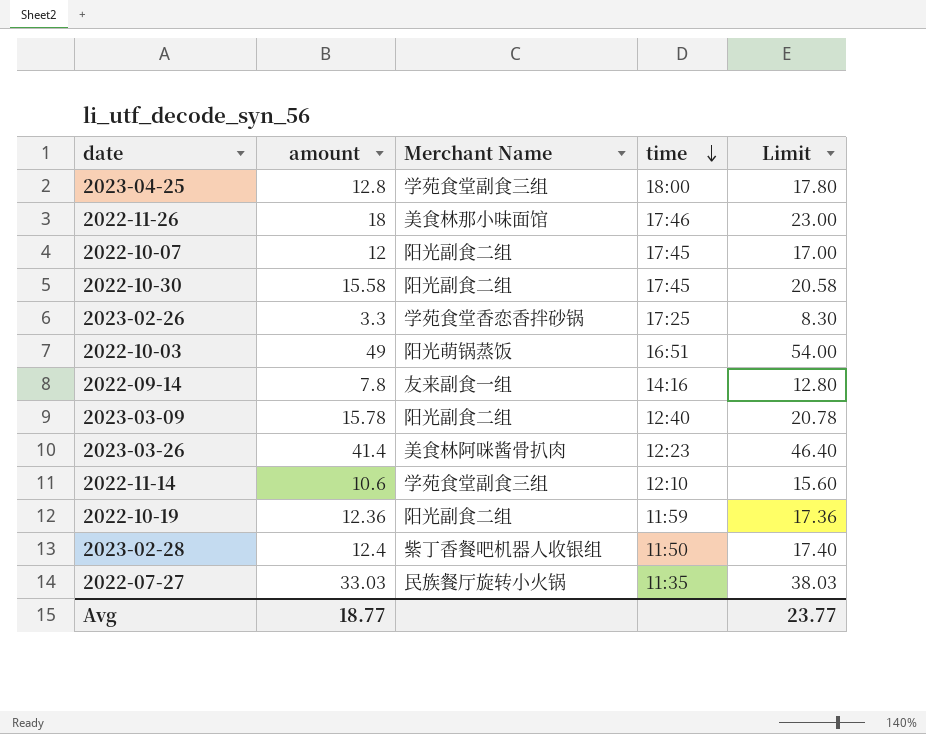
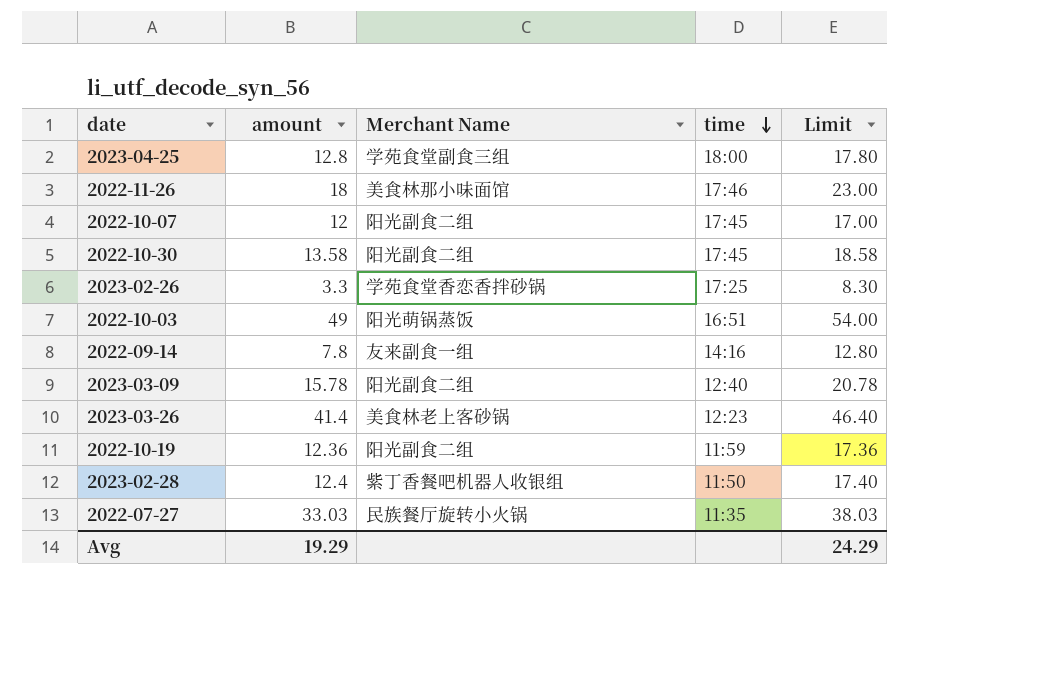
row 2022-11-14: 10.6 | 学苑食堂副食三组 | 12:10 | 15.60 -> none
2022-10-30 | amount: 15.58 -> 13.58
2022-10-30 | Limit: 20.58 -> 18.58
2023-03-26 | Merchant Name: 美食林阿咪酱骨扒肉 -> 美食林老上客砂锅
Avg | amount: 18.77 -> 19.29
Avg | Limit: 23.77 -> 24.29

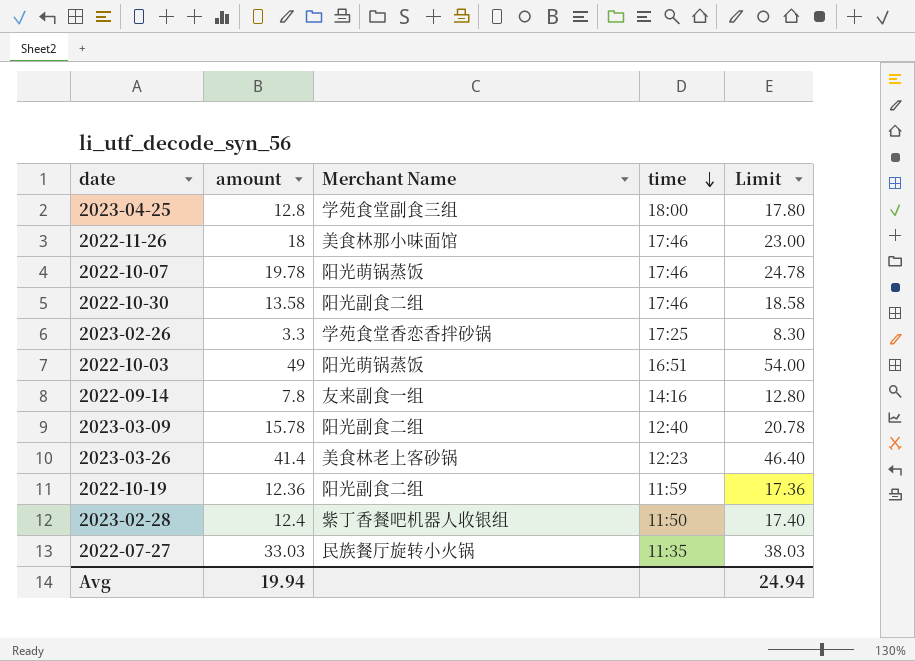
2022-10-07 | amount: 12 -> 19.78
2022-10-07 | Merchant Name: 阳光副食二组 -> 阳光萌锅蒸饭
2022-10-07 | time: 17:45 -> 17:46
2022-10-07 | Limit: 17.00 -> 24.78
2022-10-30 | time: 17:45 -> 17:46
Avg | amount: 19.29 -> 19.94
Avg | Limit: 24.29 -> 24.94

